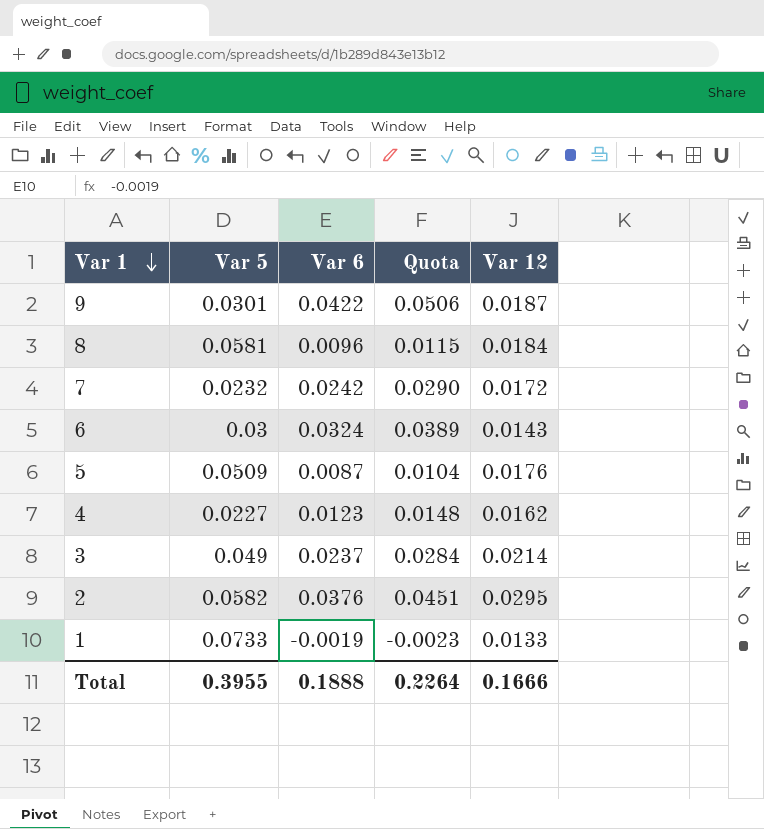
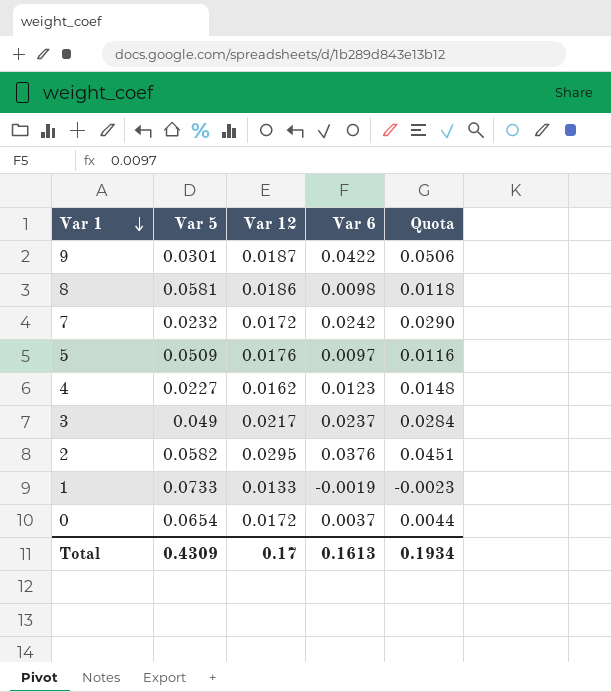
column Var 12 | position: 5 -> 3
row 6: 0.03 | 0.0324 | 0.0389 | 0.0143 -> none
8 | Var 12: 0.0184 -> 0.0186
8 | Var 6: 0.0096 -> 0.0098
8 | Quota: 0.0115 -> 0.0118
5 | Var 6: 0.0087 -> 0.0097
5 | Quota: 0.0104 -> 0.0116
3 | Var 12: 0.0214 -> 0.0217
row 0: none -> 0.0654 | 0.0172 | 0.0037 | 0.0044
Total | Var 5: 0.3955 -> 0.4309
Total | Var 12: 0.1666 -> 0.17
Total | Var 6: 0.1888 -> 0.1613
Total | Quota: 0.2264 -> 0.1934

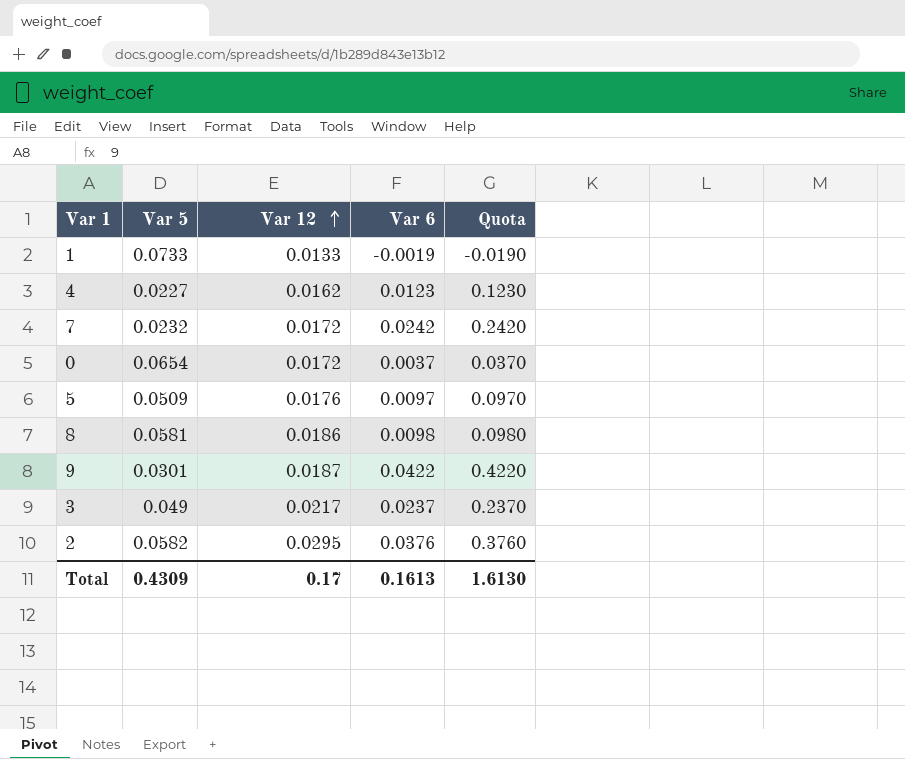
row order: Var 1 descending -> Var 12 ascending
column Quota | formula: [Var 6] * 1.2 -> [Var 6] * 10
Total | Quota: 0.1934 -> 1.6130

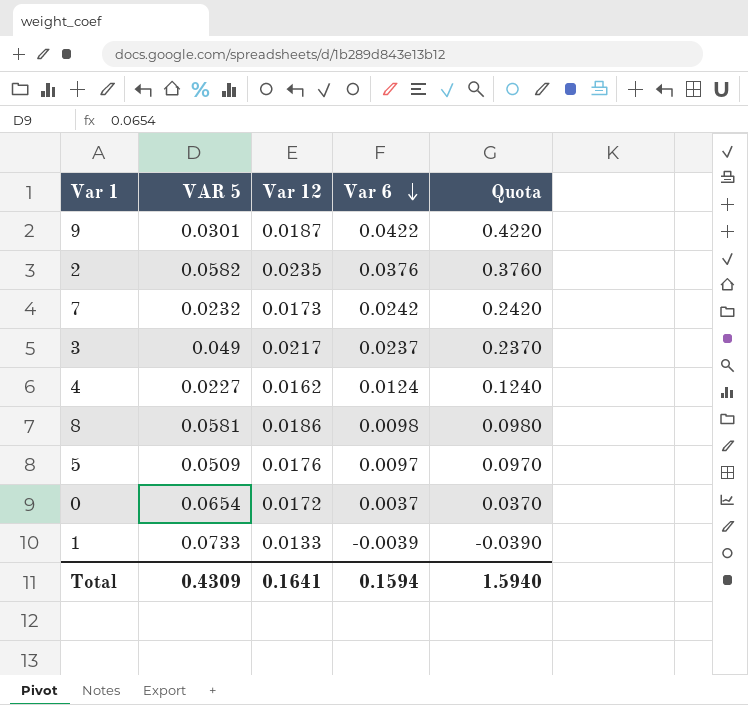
row order: Var 12 ascending -> Var 6 descending
column name: Var 5 -> VAR 5
2 | Var 12: 0.0295 -> 0.0235
7 | Var 12: 0.0172 -> 0.0173
4 | Var 6: 0.0123 -> 0.0124
4 | Quota: 0.1230 -> 0.1240
1 | Var 6: -0.0019 -> -0.0039
1 | Quota: -0.0190 -> -0.0390
Total | Var 12: 0.17 -> 0.1641
Total | Var 6: 0.1613 -> 0.1594
Total | Quota: 1.6130 -> 1.5940

